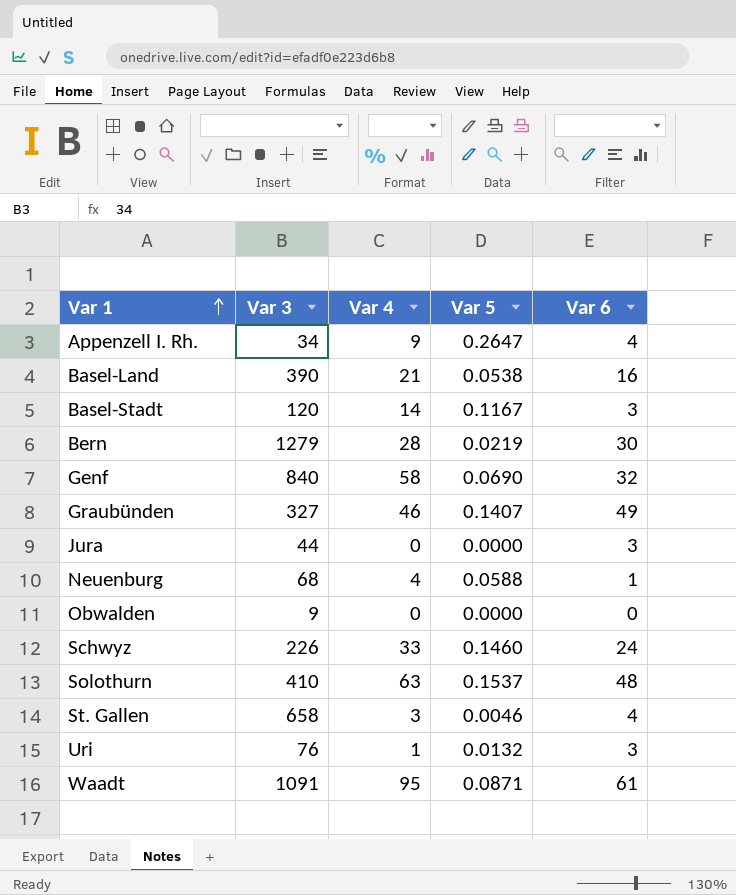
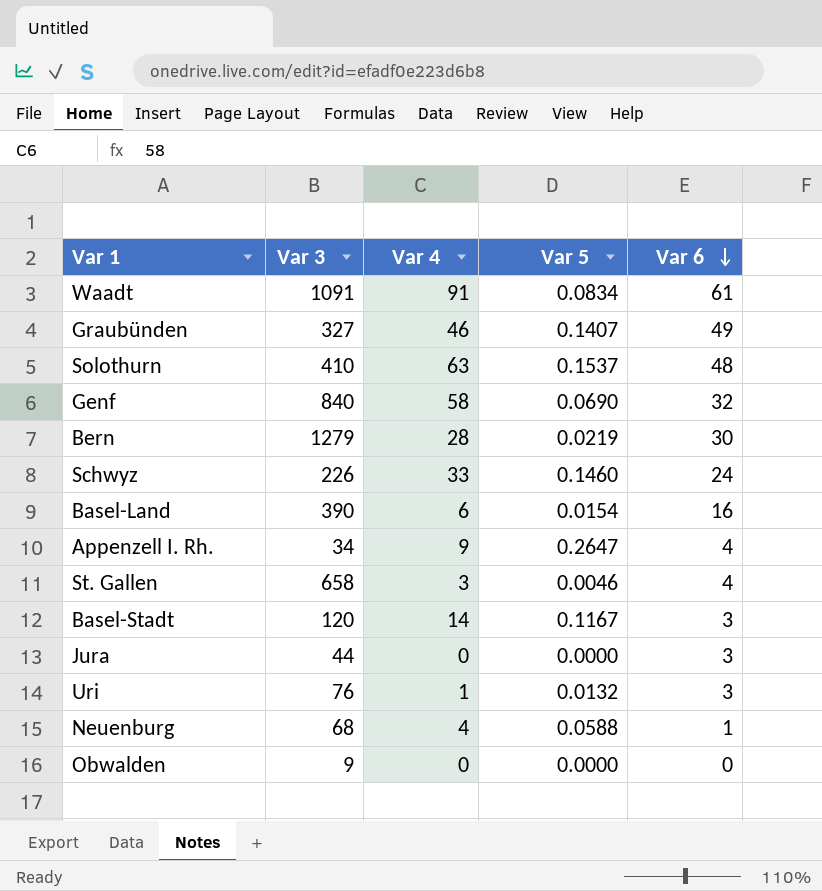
row order: Var 1 ascending -> Var 6 descending
Waadt | Var 4: 95 -> 91
Waadt | Var 5: 0.0871 -> 0.0834
Basel-Land | Var 4: 21 -> 6
Basel-Land | Var 5: 0.0538 -> 0.0154

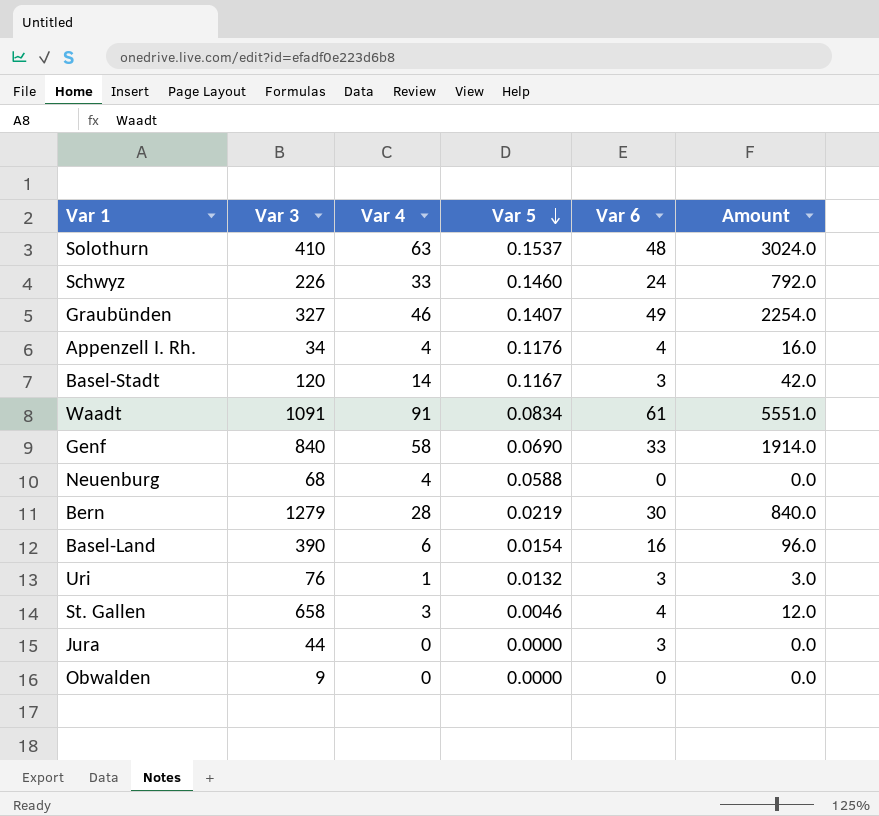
row order: Var 6 descending -> Var 5 descending
column Amount | formula: none -> [Var 4] * [Var 6]
Appenzell I. Rh. | Var 4: 9 -> 4
Appenzell I. Rh. | Var 5: 0.2647 -> 0.1176
Genf | Var 6: 32 -> 33
Neuenburg | Var 6: 1 -> 0

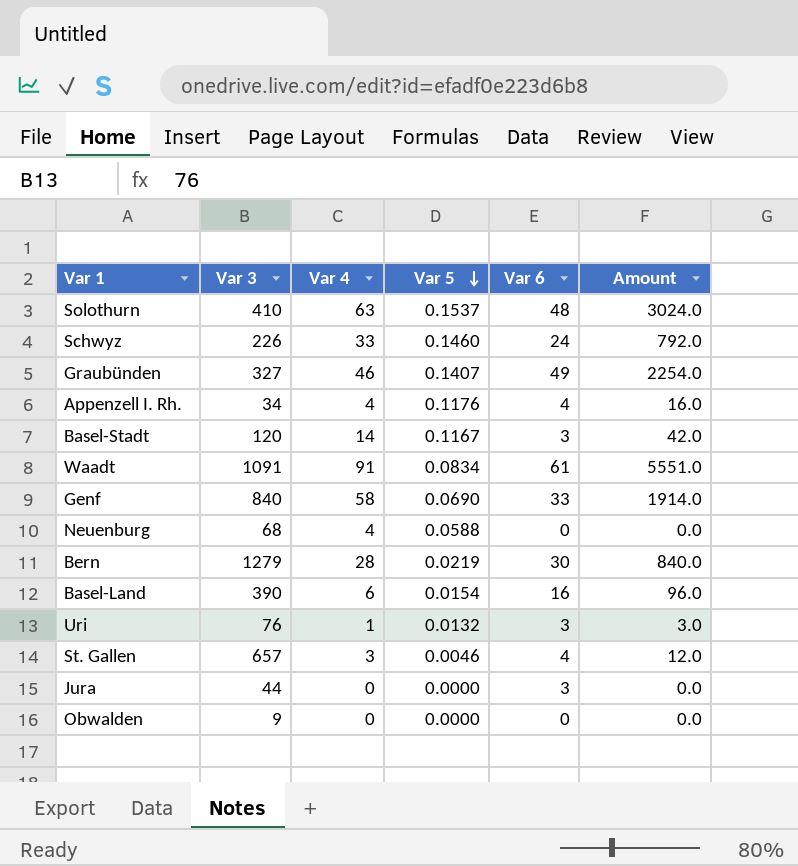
St. Gallen | Var 3: 658 -> 657

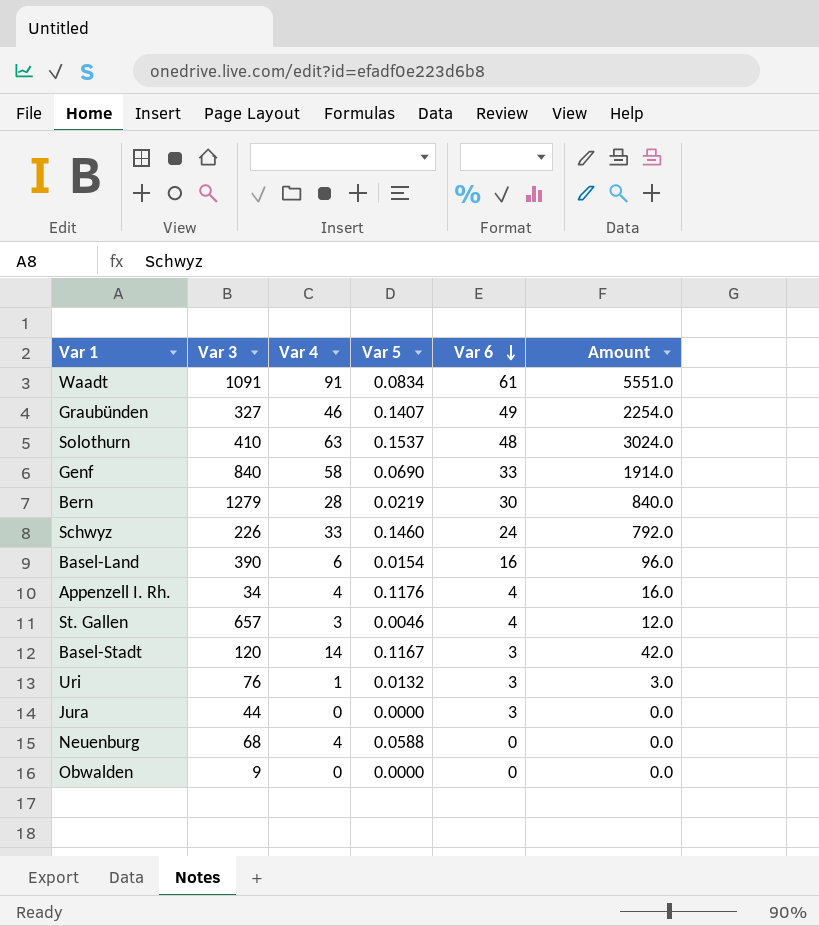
row order: Var 5 descending -> Var 6 descending

